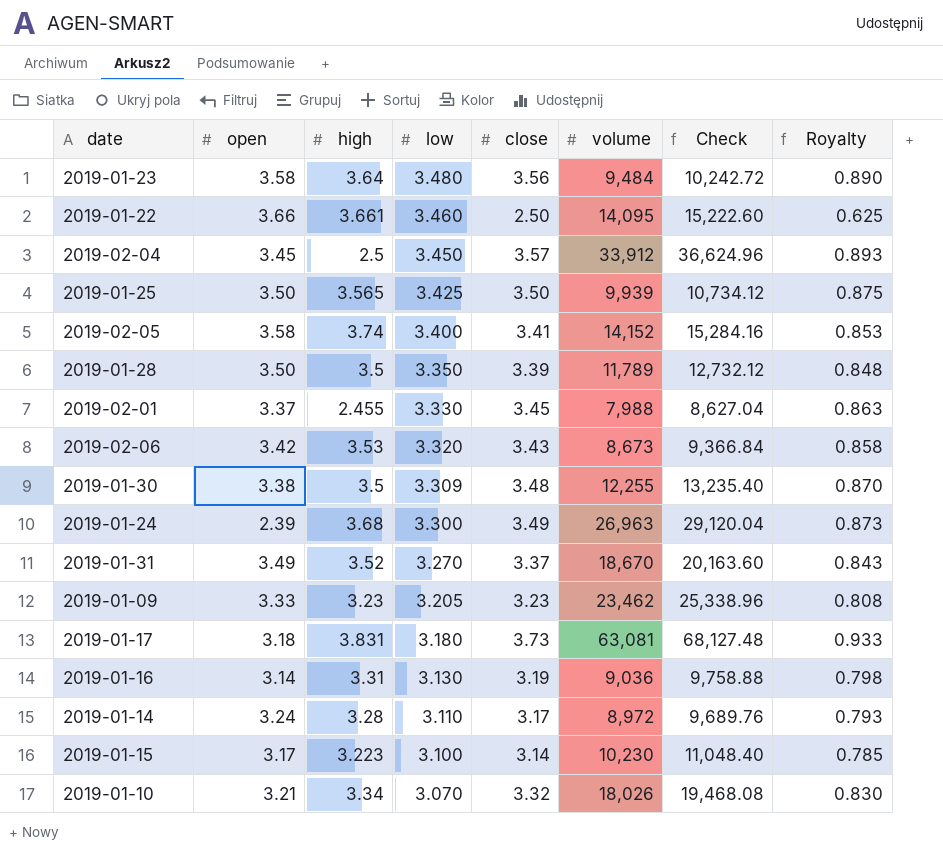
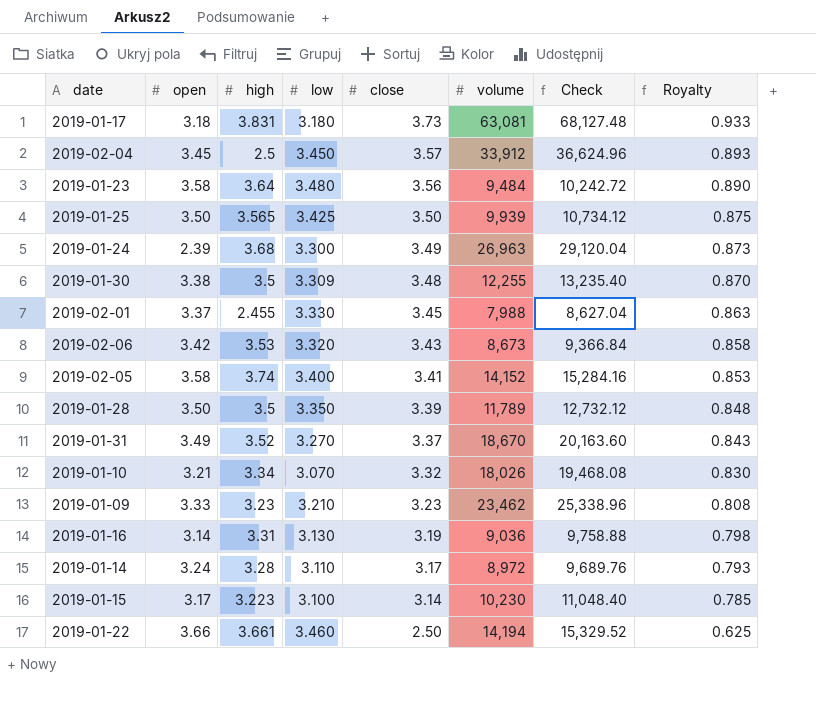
row order: low descending -> close descending
2019-01-09 | low: 3.205 -> 3.210
2019-01-22 | volume: 14,095 -> 14,194
2019-01-22 | Check: 15,222.60 -> 15,329.52

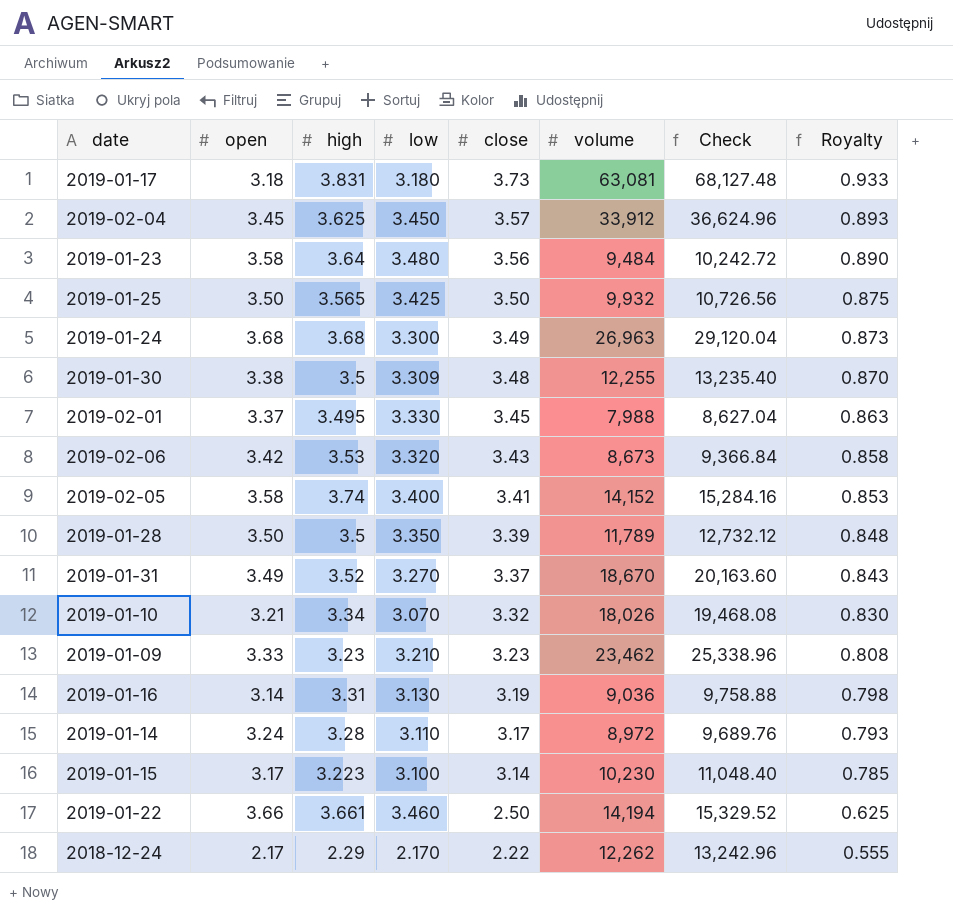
2019-02-04 | high: 2.5 -> 3.625
2019-01-25 | volume: 9,939 -> 9,932
2019-01-25 | Check: 10,734.12 -> 10,726.56
2019-01-24 | open: 2.39 -> 3.68
2019-02-01 | high: 2.455 -> 3.495
row 2018-12-24: none -> 2.17 | 2.29 | 2.170 | 2.22 | 12,262 | 13,242.96 | 0.555

